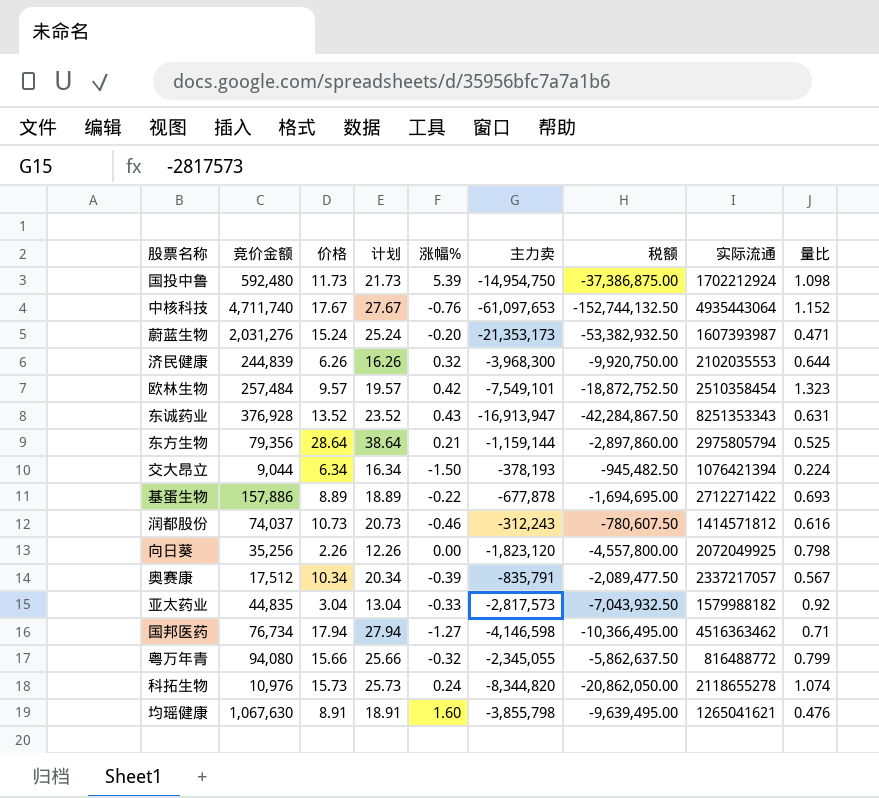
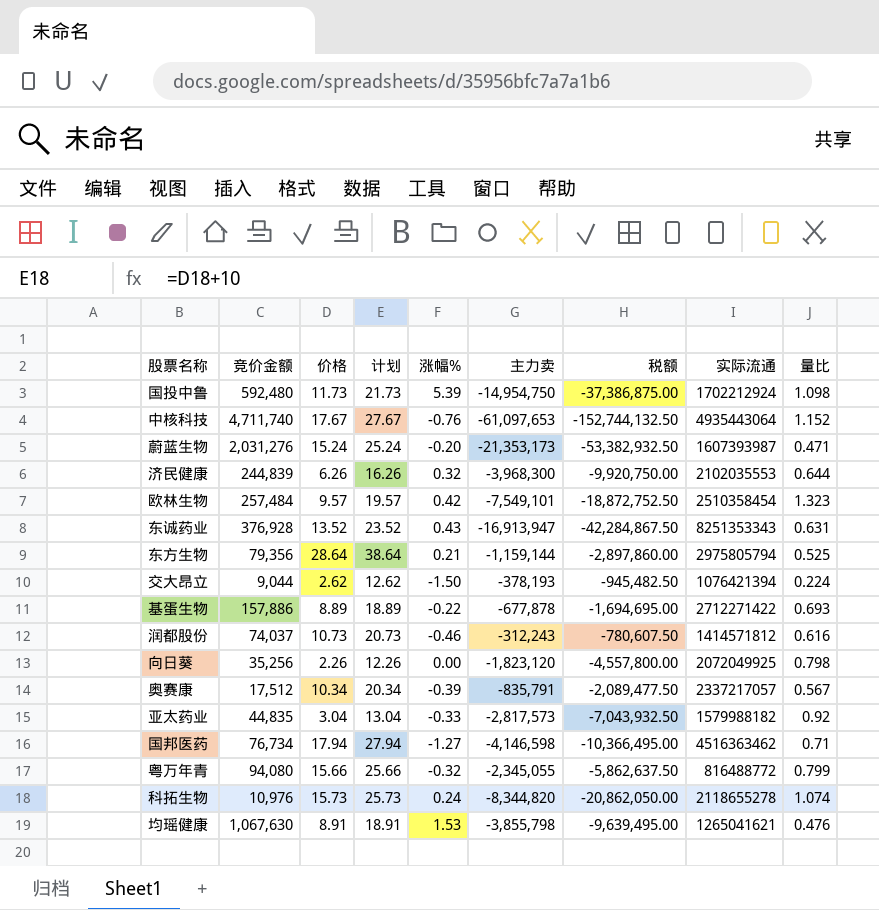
交大昂立 | 价格: 6.34 -> 2.62
交大昂立 | 计划: 16.34 -> 12.62
均瑶健康 | 涨幅%: 1.60 -> 1.53

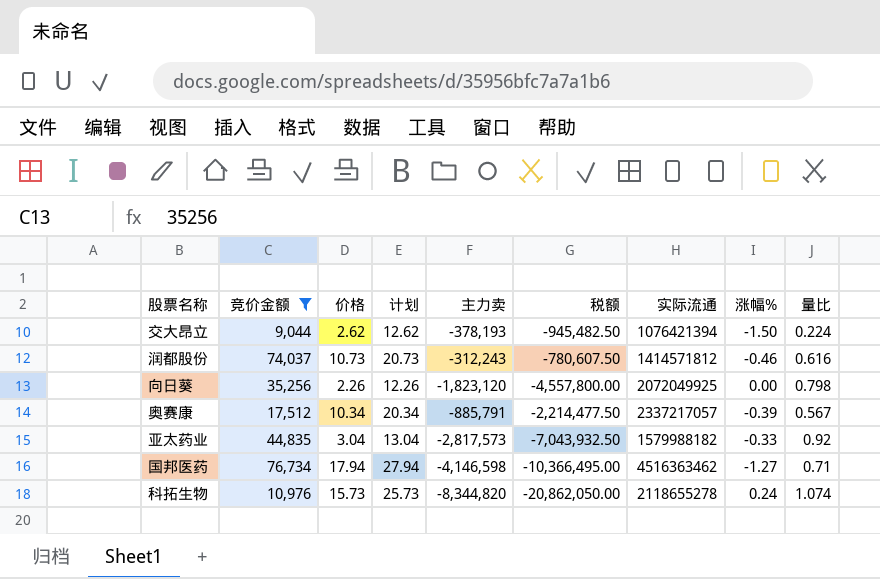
filter: none -> 竞价金额 <= 76,734
column 涨幅% | position: 5 -> 8
奥赛康 | 主力卖: -835,791 -> -885,791
奥赛康 | 税额: -2,089,477.50 -> -2,214,477.50

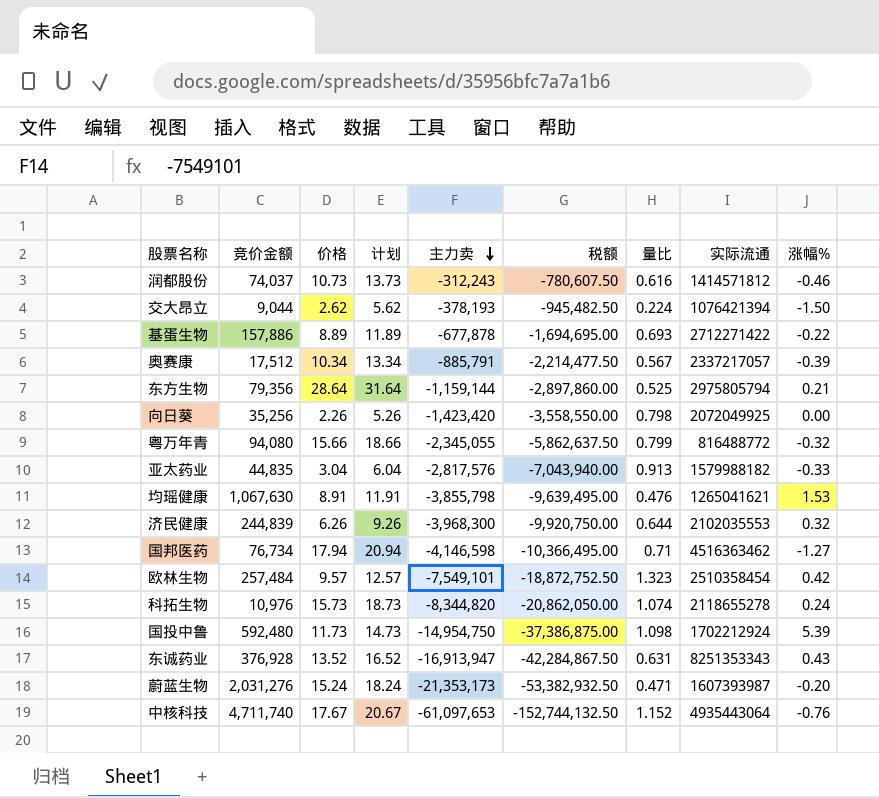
filter: 竞价金额 <= 76,734 -> none
row order: none -> 主力卖 descending
column 计划 | formula: [价格] + 10 -> [价格] + 3
column 量比 | position: 9 -> 7
向日葵 | 主力卖: -1,823,120 -> -1,423,420
向日葵 | 税额: -4,557,800.00 -> -3,558,550.00
亚太药业 | 主力卖: -2,817,573 -> -2,817,576
亚太药业 | 税额: -7,043,932.50 -> -7,043,940.00
亚太药业 | 量比: 0.92 -> 0.913

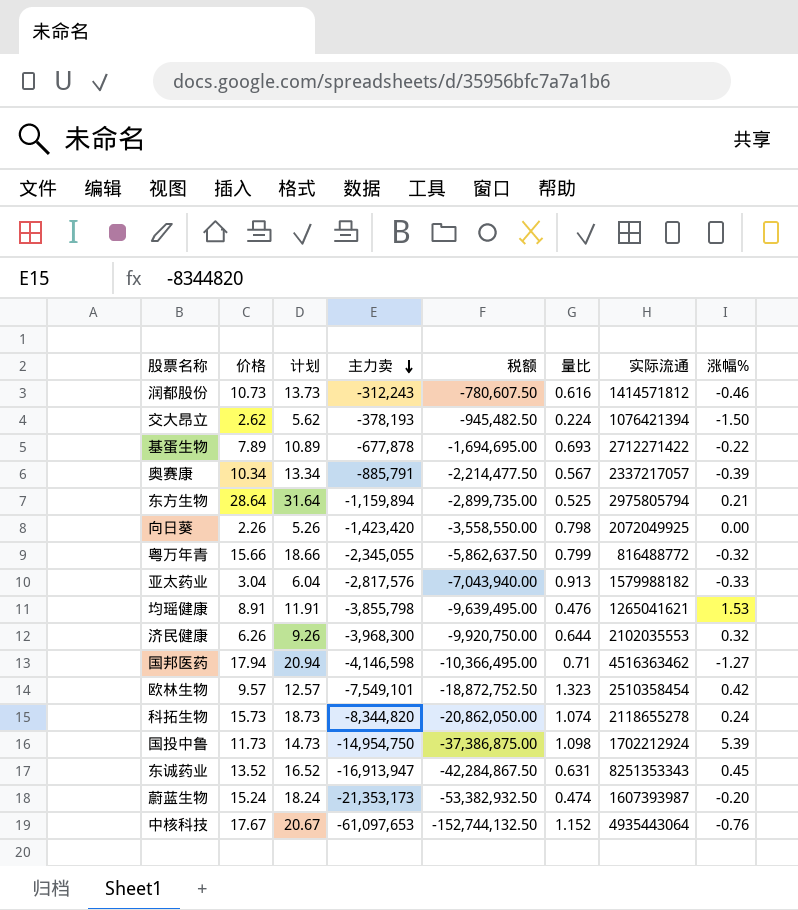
column 竞价金额 | position: 2 -> none
基蛋生物 | 价格: 8.89 -> 7.89
基蛋生物 | 计划: 11.89 -> 10.89
东方生物 | 主力卖: -1,159,144 -> -1,159,894
东方生物 | 税额: -2,897,860.00 -> -2,899,735.00
东诚药业 | 涨幅%: 0.43 -> 0.45
蔚蓝生物 | 量比: 0.471 -> 0.474

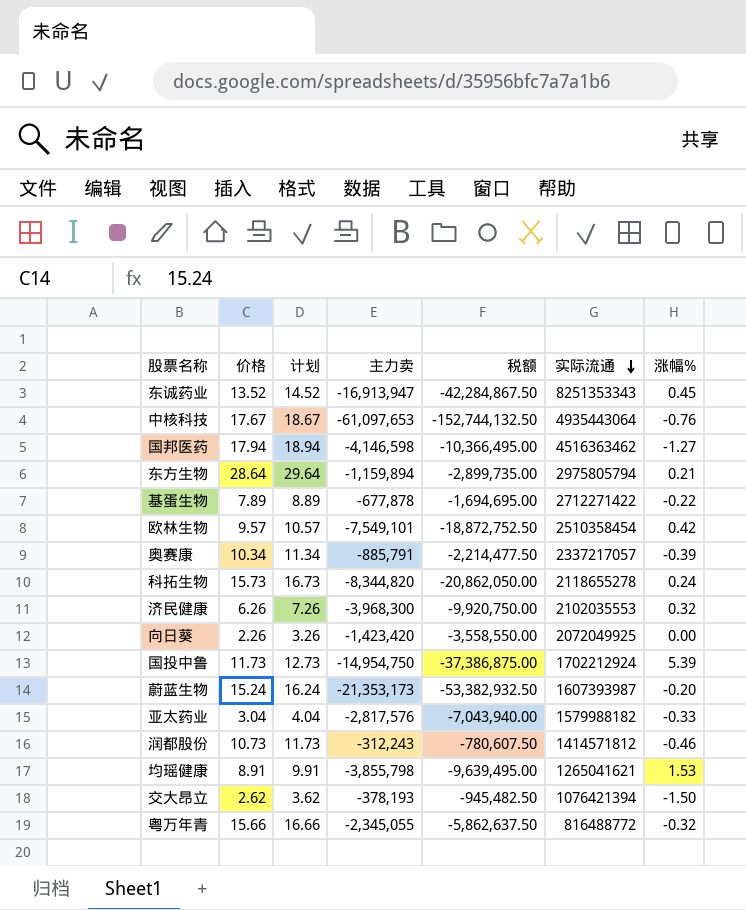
row order: 主力卖 descending -> 实际流通 descending
column 量比 | position: 6 -> none
column 计划 | formula: [价格] + 3 -> [价格] + 1

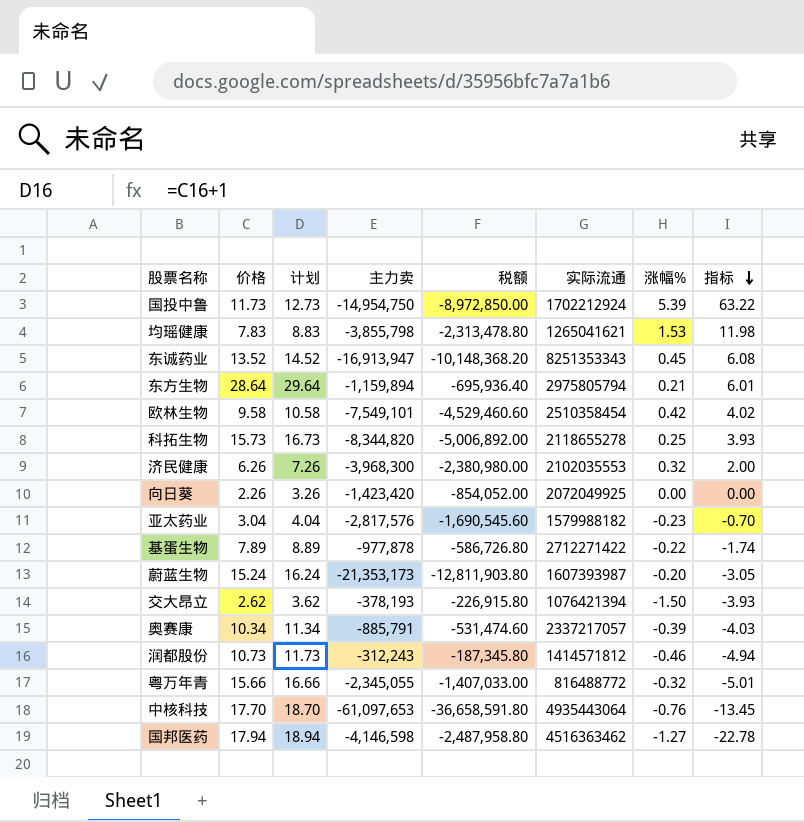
row order: 实际流通 descending -> 指标 descending
column 税额 | formula: [主力卖] * 2.5 -> [主力卖] * 0.6
column 指标 | formula: none -> [价格] * [涨幅%]
均瑶健康 | 价格: 8.91 -> 7.83
均瑶健康 | 计划: 9.91 -> 8.83
欧林生物 | 价格: 9.57 -> 9.58
欧林生物 | 计划: 10.57 -> 10.58
科拓生物 | 涨幅%: 0.24 -> 0.25
亚太药业 | 涨幅%: -0.33 -> -0.23
基蛋生物 | 主力卖: -677,878 -> -977,878
中核科技 | 价格: 17.67 -> 17.70
中核科技 | 计划: 18.67 -> 18.70

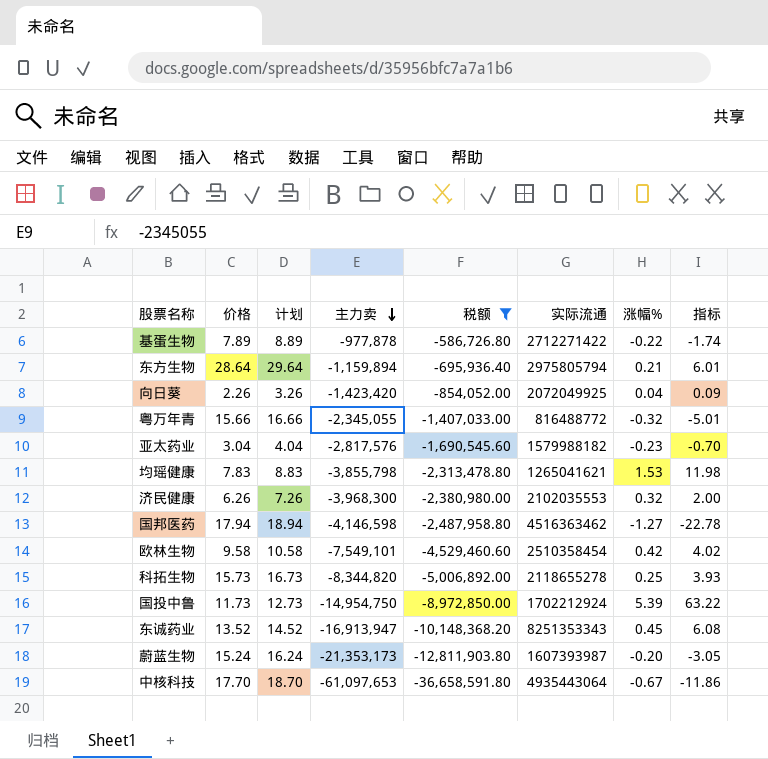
filter: none -> 税额 <= -586,726.80
row order: 指标 descending -> 主力卖 descending
向日葵 | 涨幅%: 0.00 -> 0.04
向日葵 | 指标: 0.00 -> 0.09
中核科技 | 涨幅%: -0.76 -> -0.67
中核科技 | 指标: -13.45 -> -11.86

